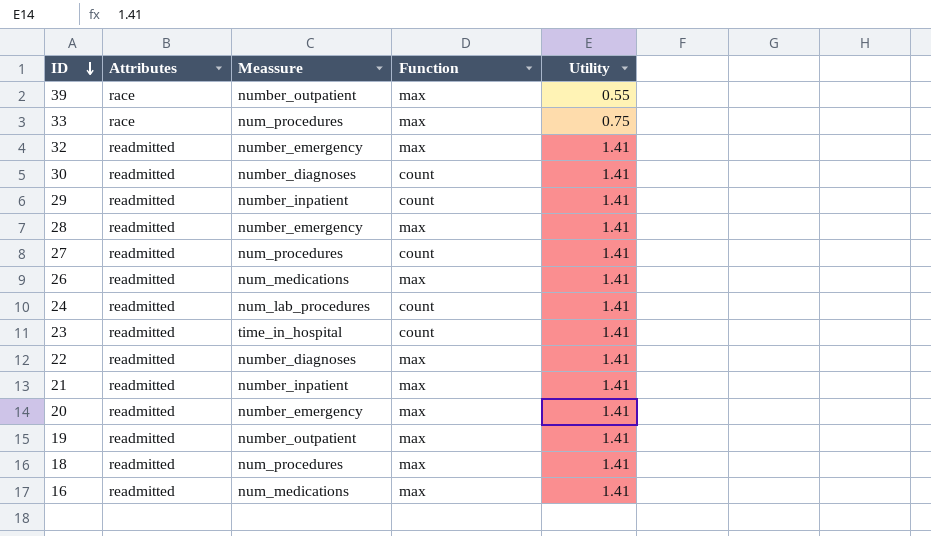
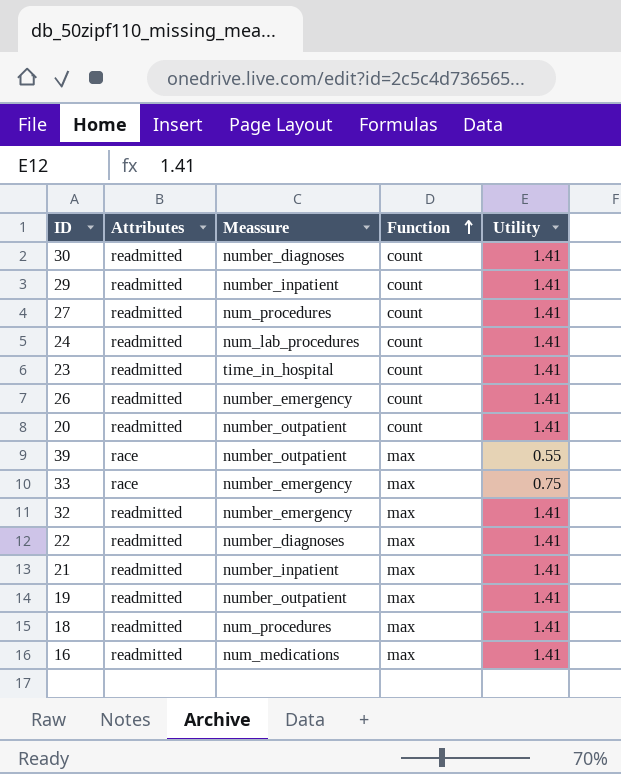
row order: ID descending -> Function ascending
row 28: readmitted | number_emergency | max | 1.41 -> none
26 | Meassure: num_medications -> number_emergency
26 | Function: max -> count
20 | Meassure: number_emergency -> number_outpatient
20 | Function: max -> count
33 | Meassure: num_procedures -> number_emergency

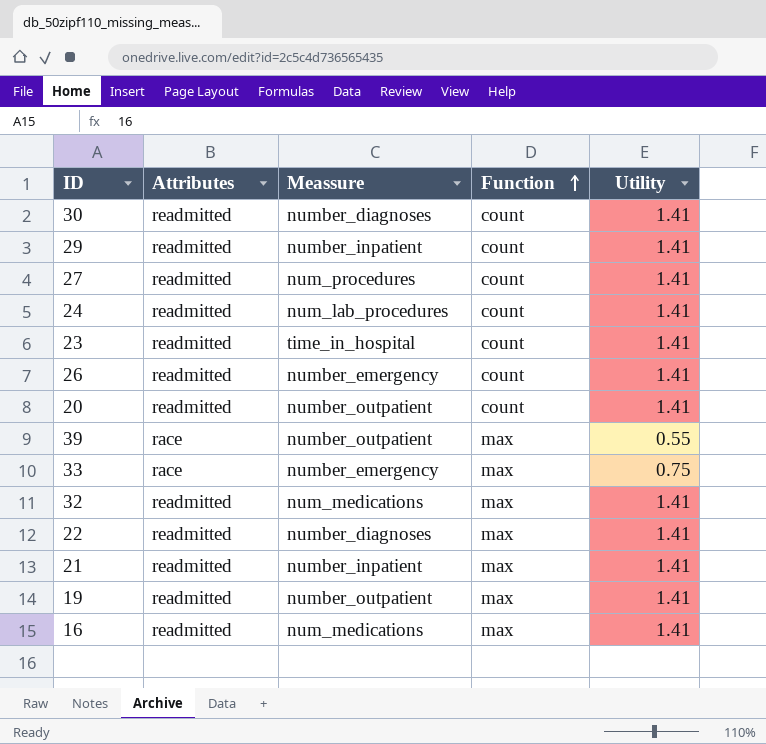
row 18: readmitted | num_procedures | max | 1.41 -> none
32 | Meassure: number_emergency -> num_medications

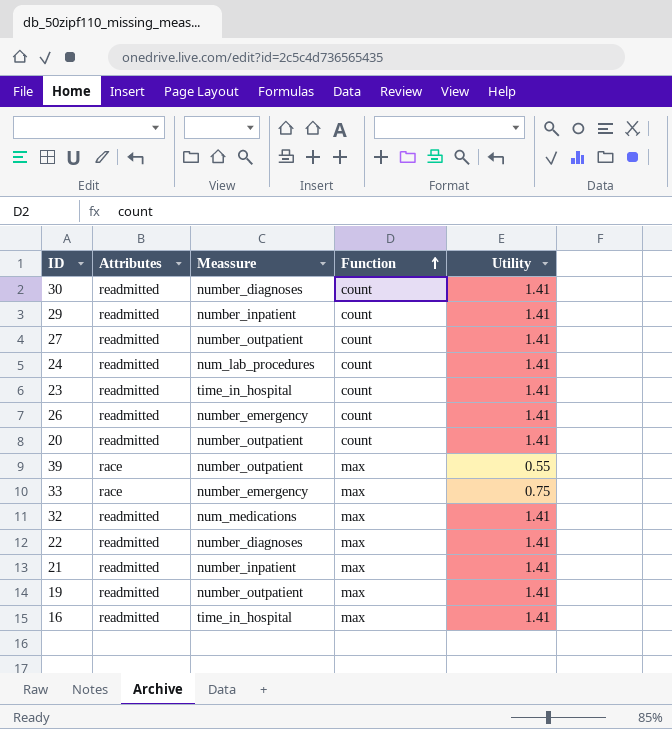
27 | Meassure: num_procedures -> number_outpatient
16 | Meassure: num_medications -> time_in_hospital

